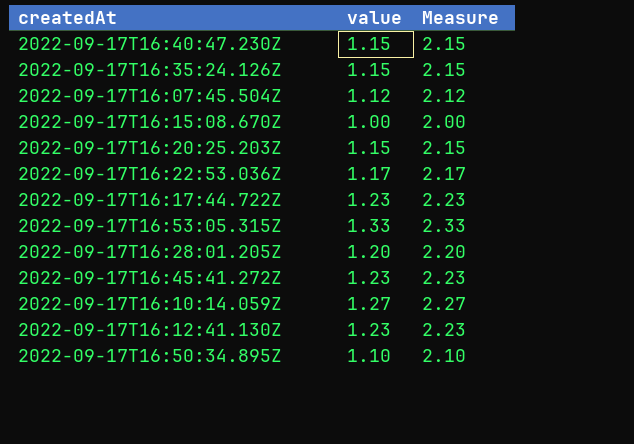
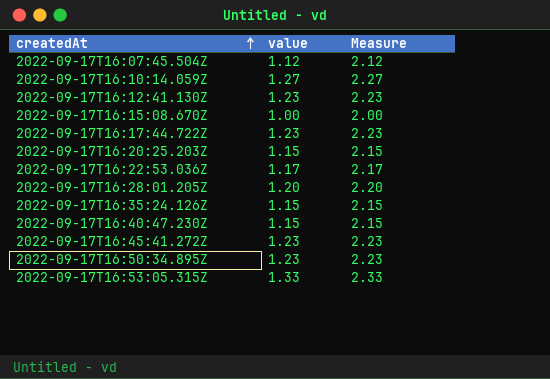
row order: none -> createdAt ascending
2022-09-17T16:50:34.895Z | value: 1.10 -> 1.23
2022-09-17T16:50:34.895Z | Measure: 2.10 -> 2.23

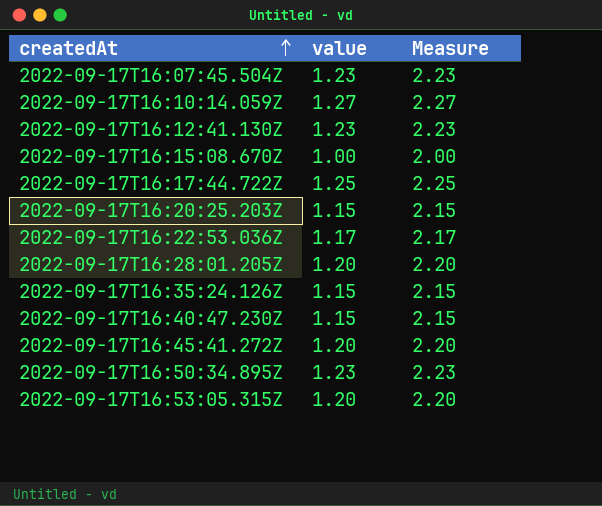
2022-09-17T16:07:45.504Z | value: 1.12 -> 1.23
2022-09-17T16:07:45.504Z | Measure: 2.12 -> 2.23
2022-09-17T16:17:44.722Z | value: 1.23 -> 1.25
2022-09-17T16:17:44.722Z | Measure: 2.23 -> 2.25
2022-09-17T16:45:41.272Z | value: 1.23 -> 1.20
2022-09-17T16:45:41.272Z | Measure: 2.23 -> 2.20
2022-09-17T16:53:05.315Z | value: 1.33 -> 1.20
2022-09-17T16:53:05.315Z | Measure: 2.33 -> 2.20

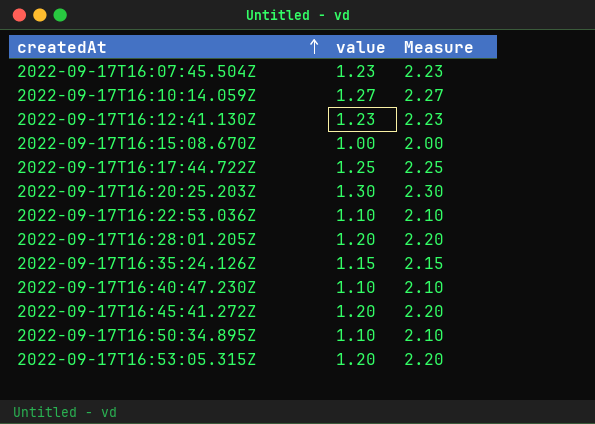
2022-09-17T16:20:25.203Z | value: 1.15 -> 1.30
2022-09-17T16:20:25.203Z | Measure: 2.15 -> 2.30
2022-09-17T16:22:53.036Z | value: 1.17 -> 1.10
2022-09-17T16:22:53.036Z | Measure: 2.17 -> 2.10
2022-09-17T16:40:47.230Z | value: 1.15 -> 1.10
2022-09-17T16:40:47.230Z | Measure: 2.15 -> 2.10
2022-09-17T16:50:34.895Z | value: 1.23 -> 1.10
2022-09-17T16:50:34.895Z | Measure: 2.23 -> 2.10

